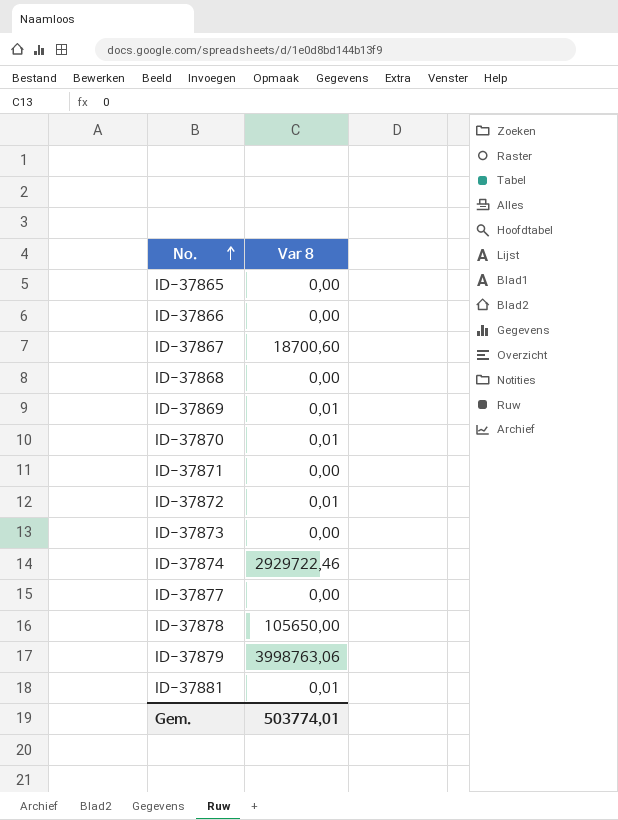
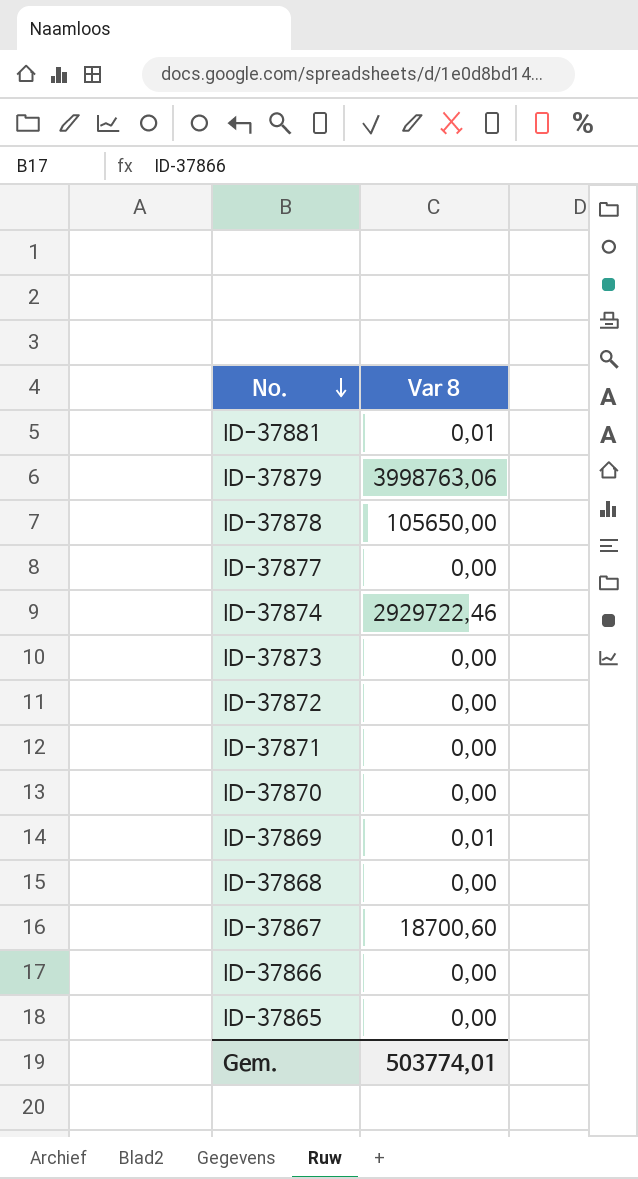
row order: No. ascending -> No. descending
ID-37872 | Var 8: 0,01 -> 0,00
ID-37870 | Var 8: 0,01 -> 0,00

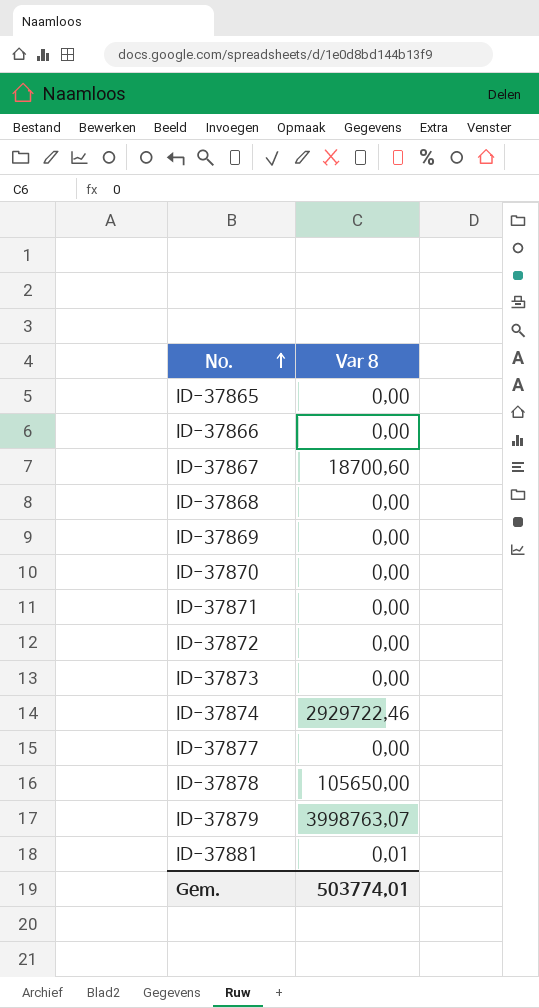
row order: No. descending -> No. ascending
ID-37869 | Var 8: 0,01 -> 0,00
ID-37879 | Var 8: 3998763,06 -> 3998763,07

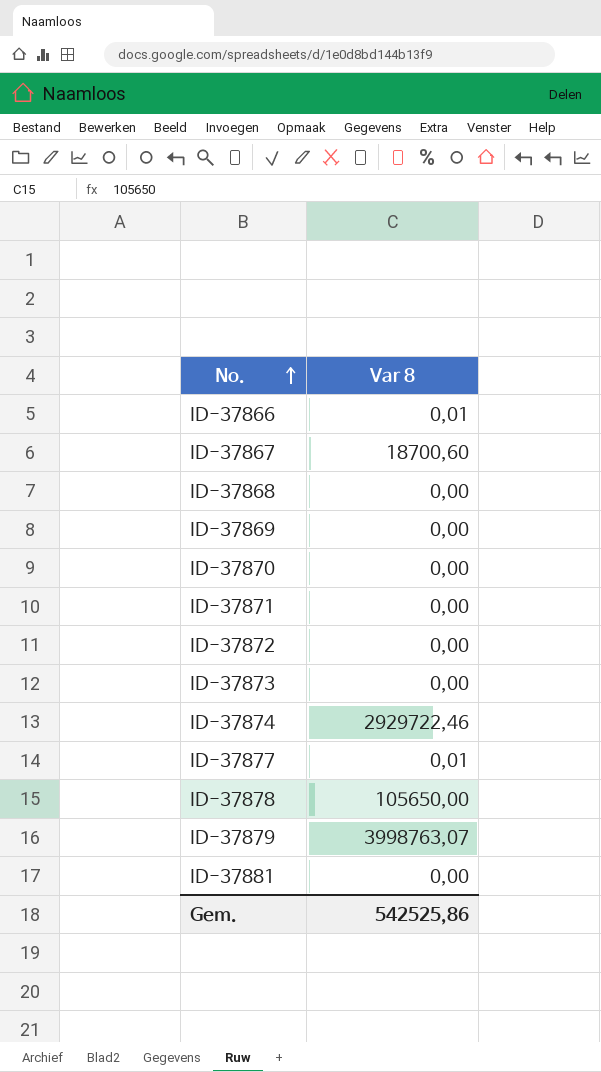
row ID-37865: 0,00 -> none
ID-37866 | Var 8: 0,00 -> 0,01
ID-37877 | Var 8: 0,00 -> 0,01
ID-37881 | Var 8: 0,01 -> 0,00
Gem. | Var 8: 503774,01 -> 542525,86

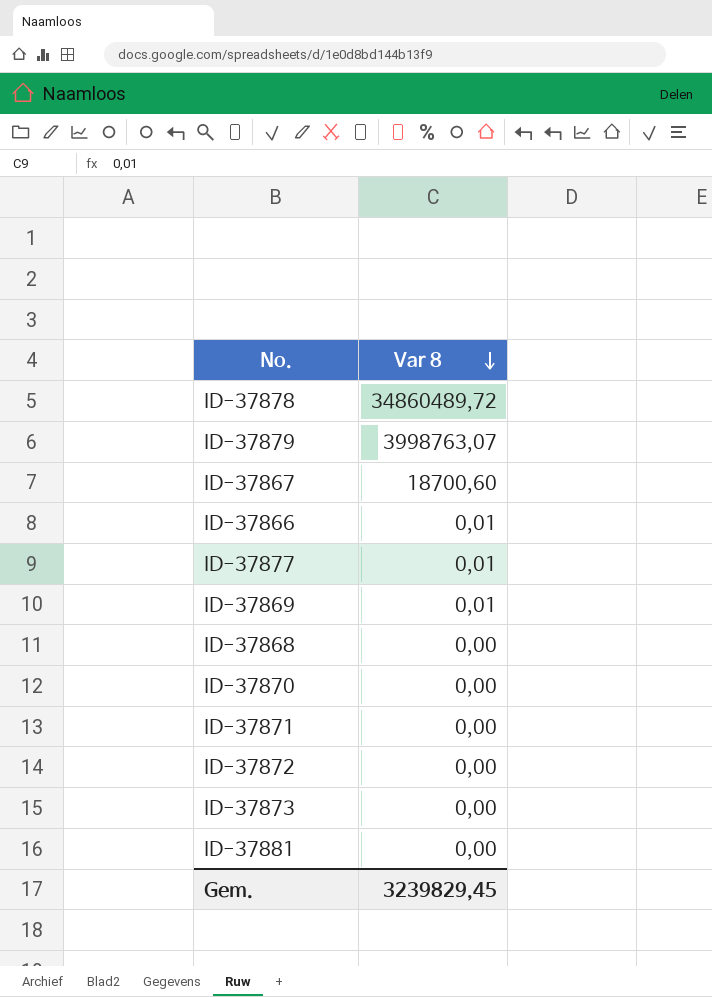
row order: No. ascending -> Var 8 descending
row ID-37874: 2929722,46 -> none
ID-37878 | Var 8: 105650,00 -> 34860489,72
ID-37869 | Var 8: 0,00 -> 0,01
Gem. | Var 8: 542525,86 -> 3239829,45

